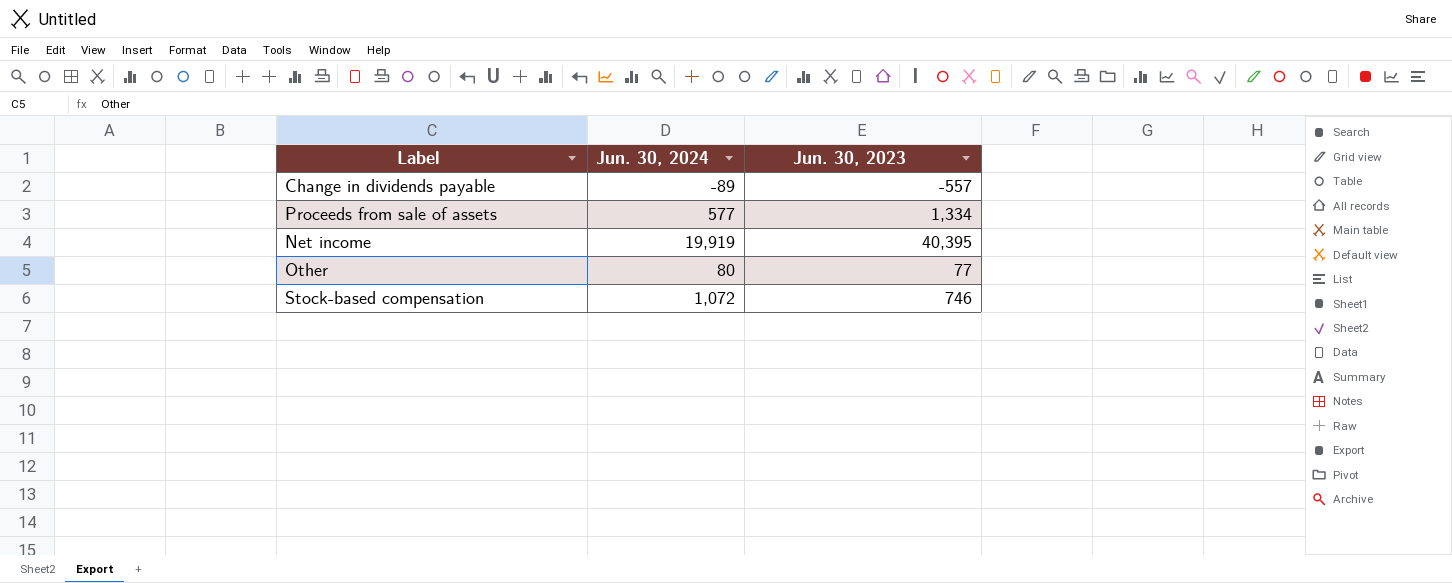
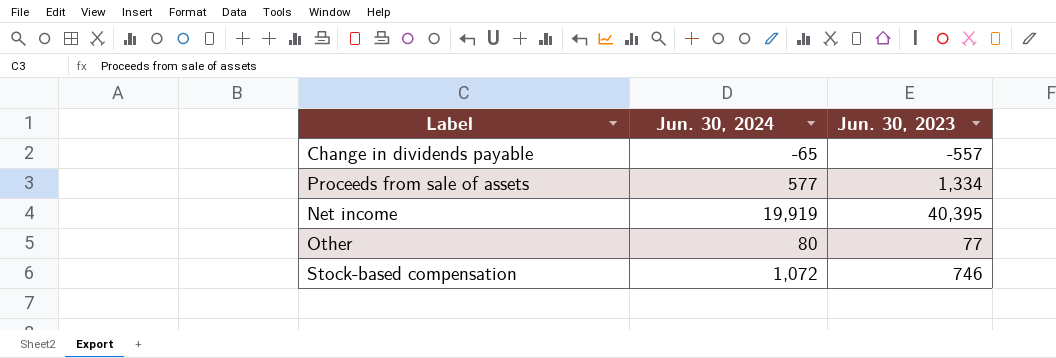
Change in dividends payable | Jun. 30, 2024: -89 -> -65

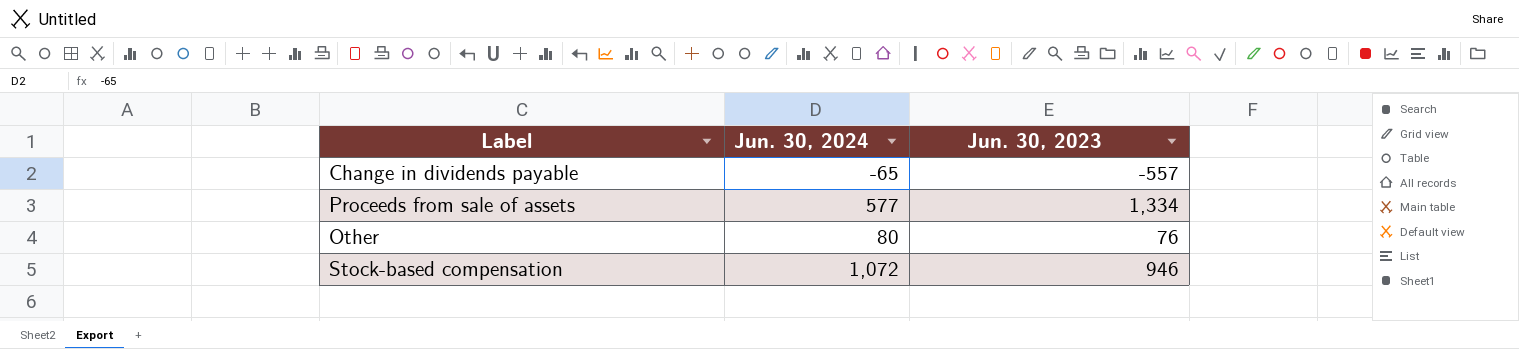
row Net income: 19,919 | 40,395 -> none
Other | Jun. 30, 2023: 77 -> 76
Stock-based compensation | Jun. 30, 2023: 746 -> 946

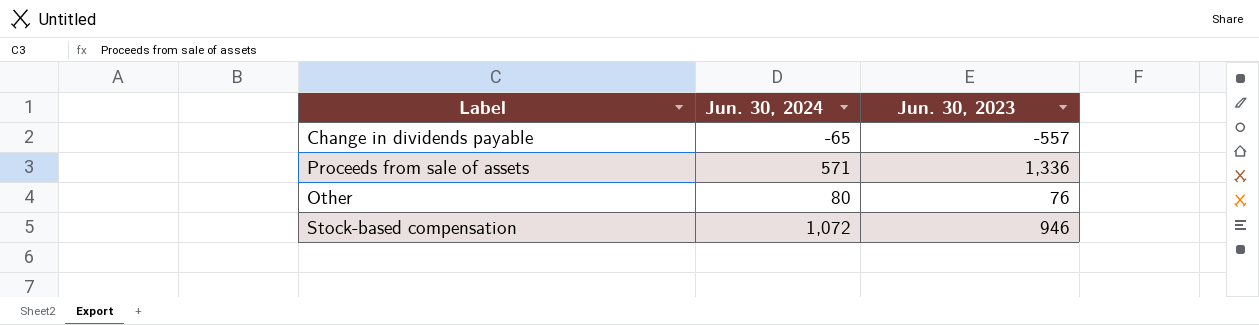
Proceeds from sale of assets | Jun. 30, 2024: 577 -> 571
Proceeds from sale of assets | Jun. 30, 2023: 1,334 -> 1,336

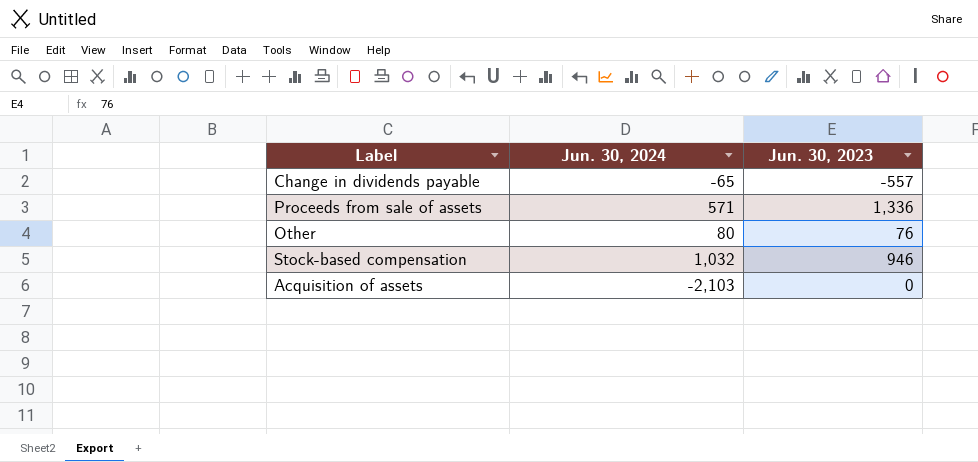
Stock-based compensation | Jun. 30, 2024: 1,072 -> 1,032
row Acquisition of assets: none -> -2,103 | 0

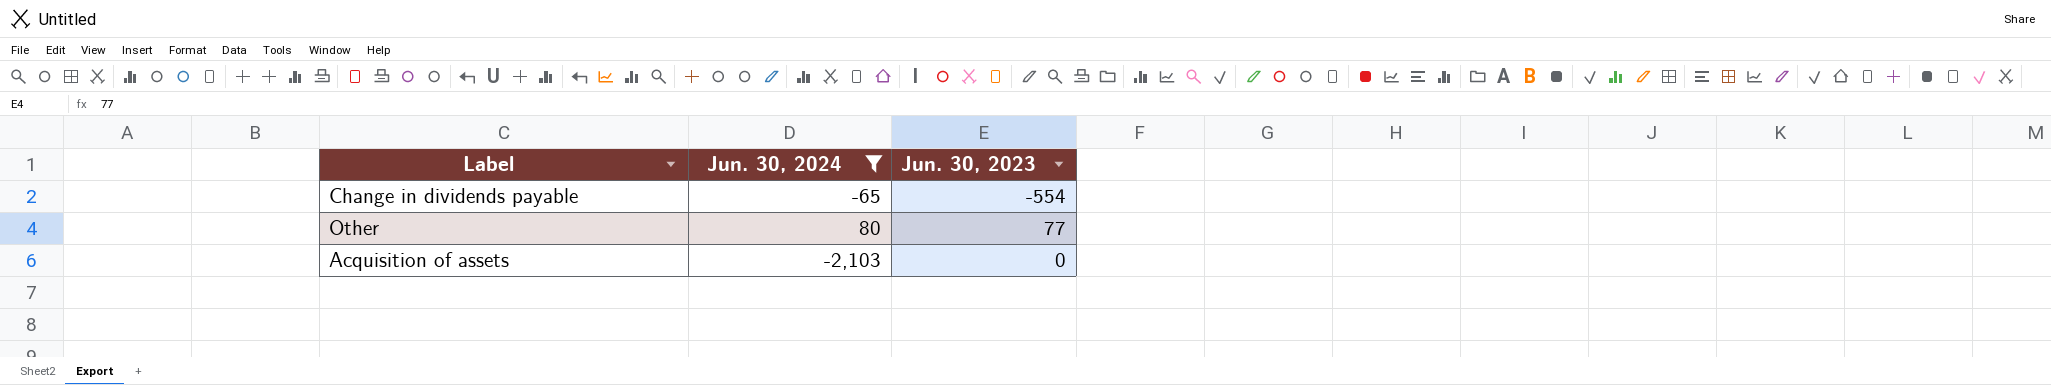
filter: none -> Jun. 30, 2024 <= 80
Change in dividends payable | Jun. 30, 2023: -557 -> -554
Other | Jun. 30, 2023: 76 -> 77

